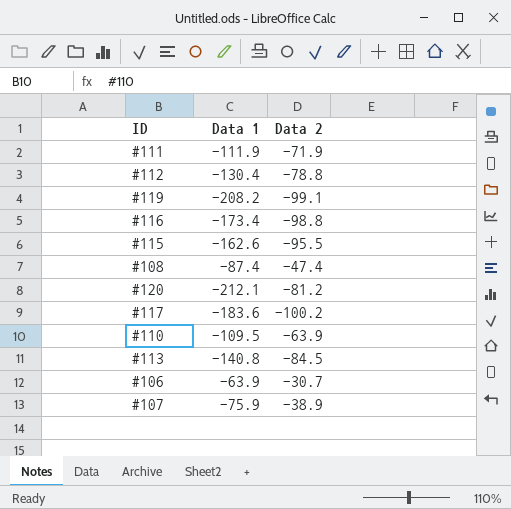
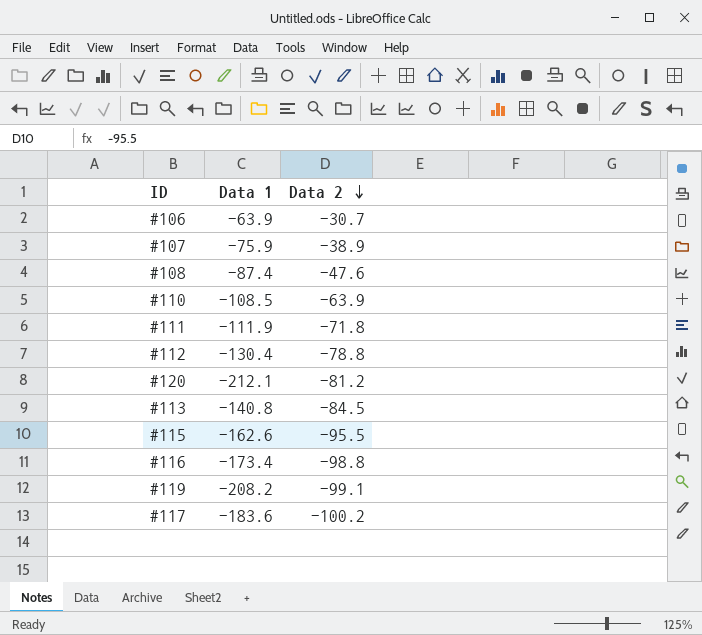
row order: none -> Data 2 descending
#108 | Data 2: -47.4 -> -47.6
#110 | Data 1: -109.5 -> -108.5
#111 | Data 2: -71.9 -> -71.8

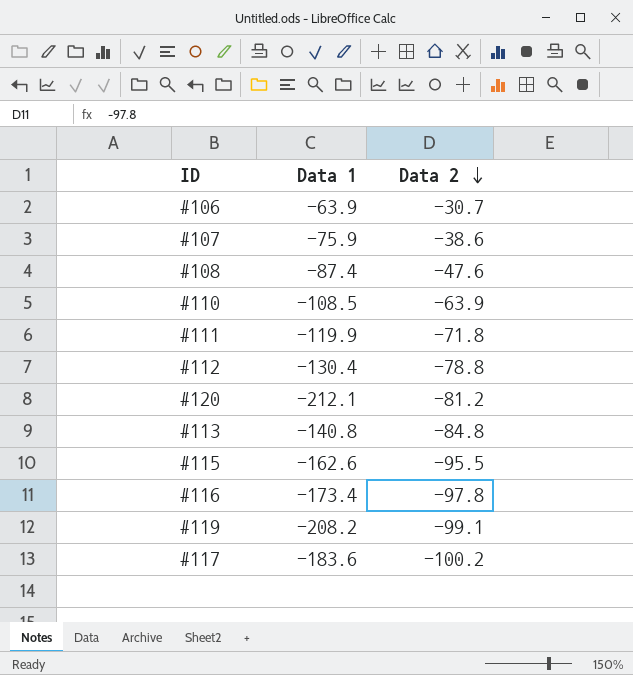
#107 | Data 2: -38.9 -> -38.6
#111 | Data 1: -111.9 -> -119.9
#113 | Data 2: -84.5 -> -84.8
#116 | Data 2: -98.8 -> -97.8

